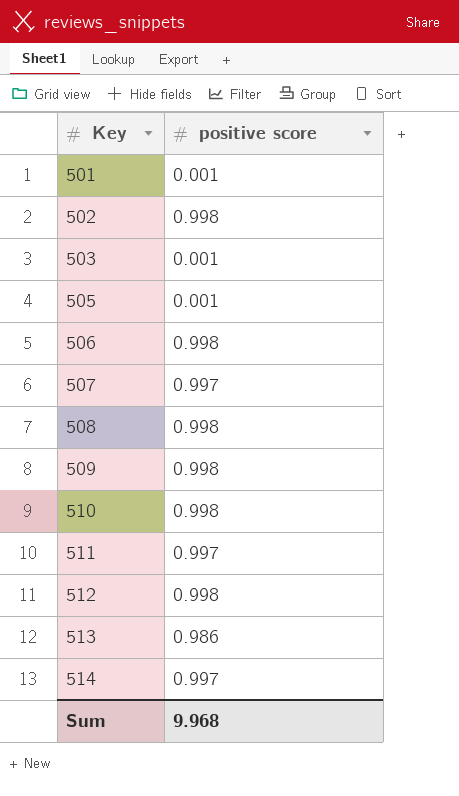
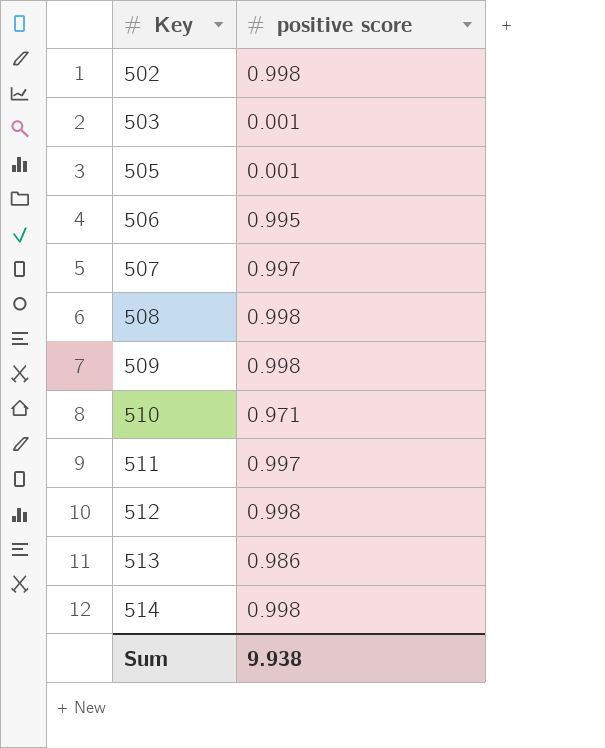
row 501: 0.001 -> none
506 | positive score: 0.998 -> 0.995
510 | positive score: 0.998 -> 0.971
514 | positive score: 0.997 -> 0.998
Sum | positive score: 9.968 -> 9.938

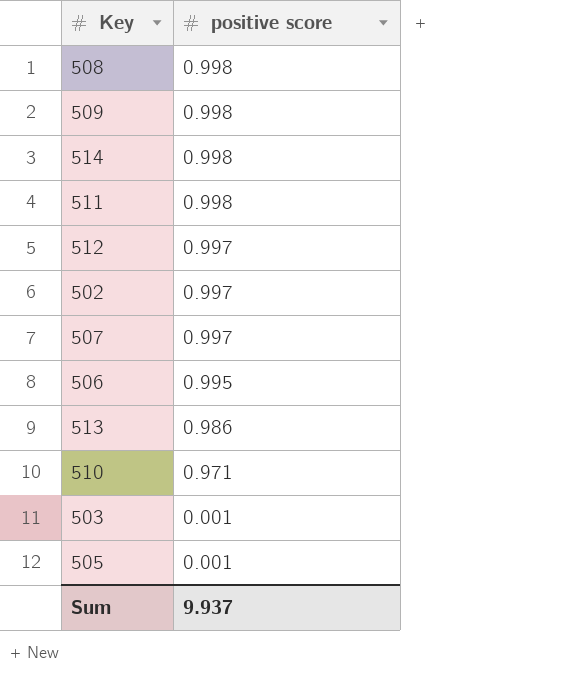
row order: Key ascending -> positive score descending
511 | positive score: 0.997 -> 0.998
512 | positive score: 0.998 -> 0.997
502 | positive score: 0.998 -> 0.997
Sum | positive score: 9.938 -> 9.937

